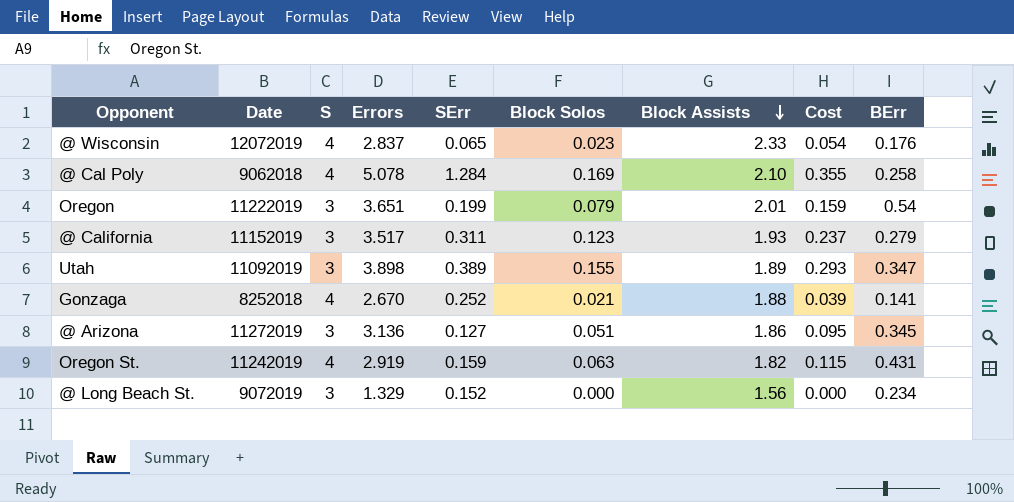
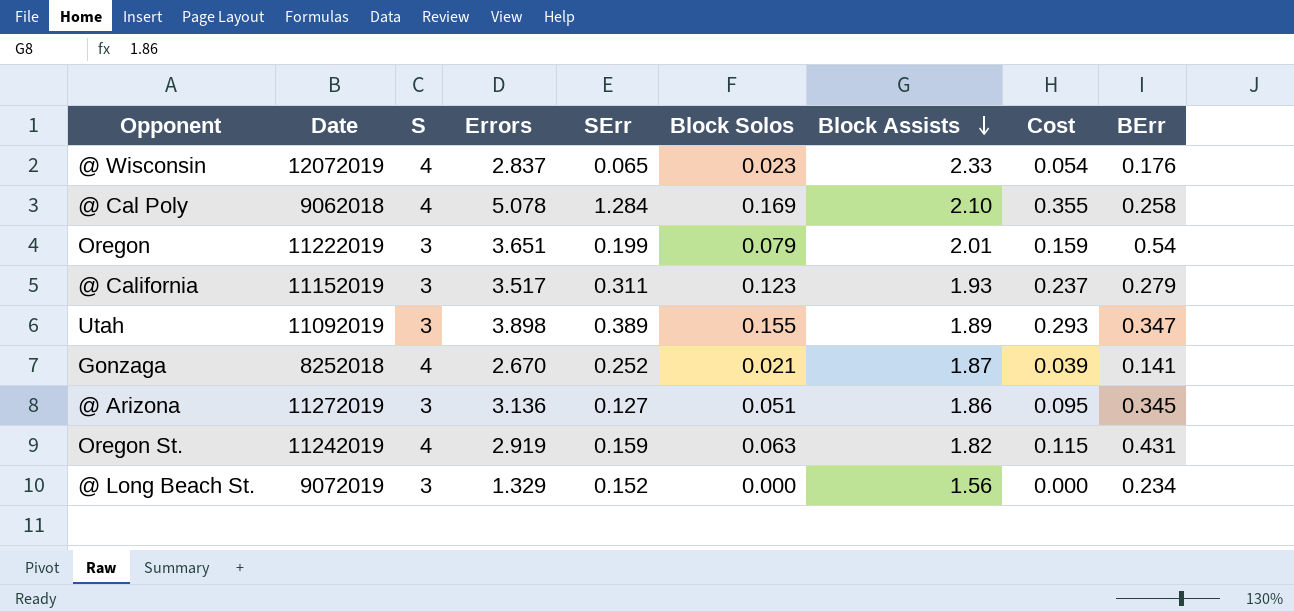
Gonzaga | Block Assists: 1.88 -> 1.87

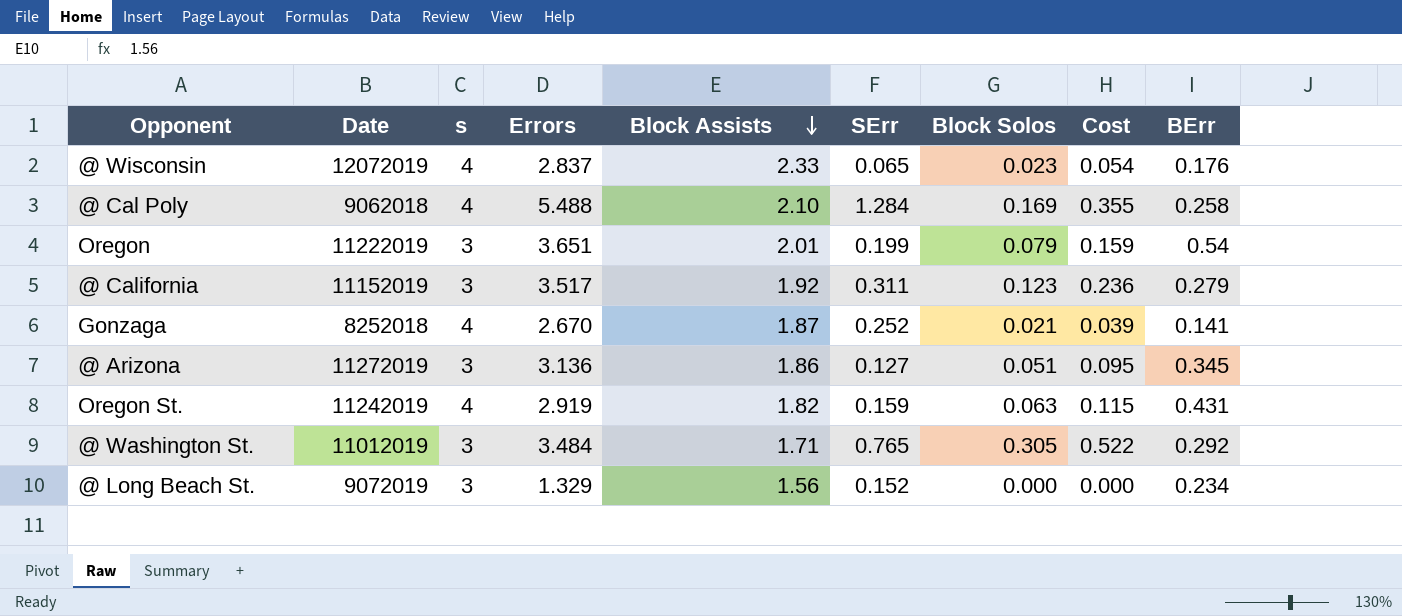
column name: S -> s
column Block Assists | position: 7 -> 5
row Utah: 11092019 | 3 | 3.898 | 0.389 | 0.155 | 1.89 | 0.293 | 0.347 -> none
@ Cal Poly | Errors: 5.078 -> 5.488
@ California | Block Assists: 1.93 -> 1.92
@ California | Cost: 0.237 -> 0.236
row @ Washington St.: none -> 11012019 | 3 | 3.484 | 1.71 | 0.765 | 0.305 | 0.522 | 0.292

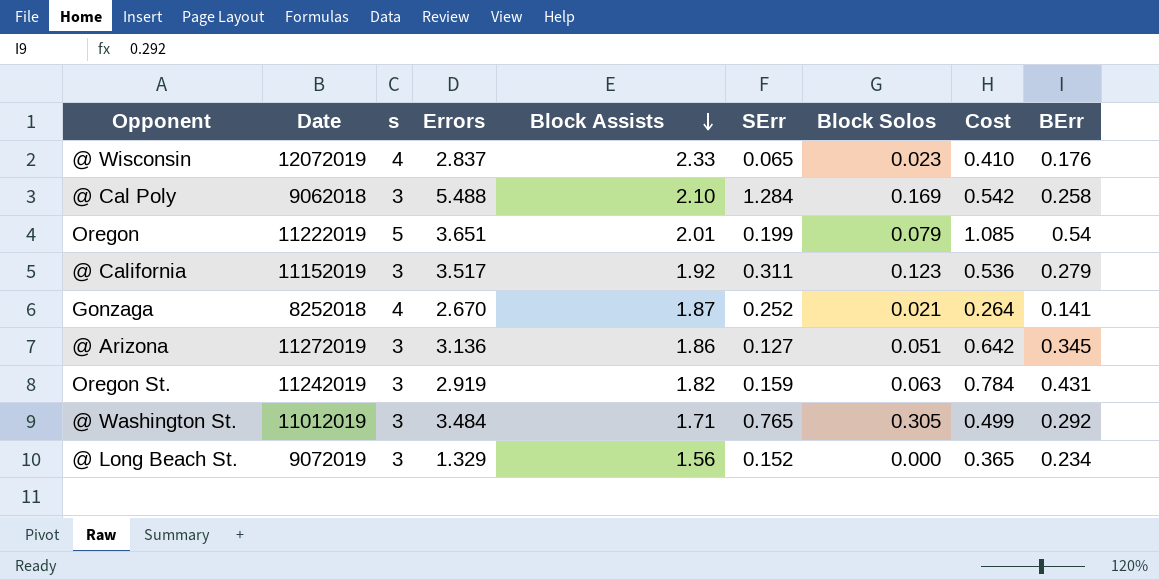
column Cost | formula: [Block Assists] * [Block Solos] -> [Block Assists] * [BErr]
@ Cal Poly | s: 4 -> 3
Oregon | s: 3 -> 5
Oregon St. | s: 4 -> 3

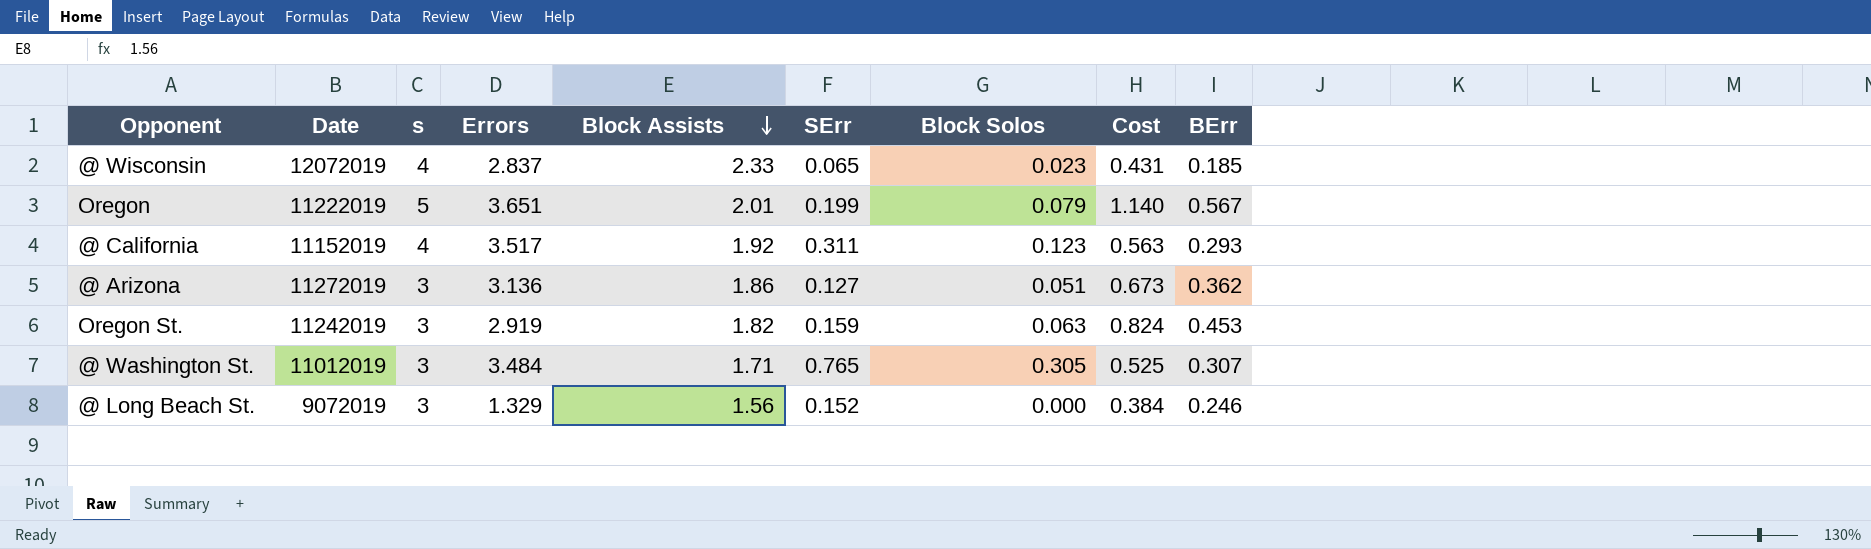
row @ Cal Poly: 9062018 | 3 | 5.488 | 2.10 | 1.284 | 0.169 | 0.542 | 0.258 -> none
row Gonzaga: 8252018 | 4 | 2.670 | 1.87 | 0.252 | 0.021 | 0.264 | 0.141 -> none
@ Wisconsin | Cost: 0.410 -> 0.431
@ Wisconsin | BErr: 0.176 -> 0.185
Oregon | Cost: 1.085 -> 1.140
Oregon | BErr: 0.54 -> 0.567
@ California | s: 3 -> 4
@ California | Cost: 0.536 -> 0.563
@ California | BErr: 0.279 -> 0.293
@ Arizona | Cost: 0.642 -> 0.673
@ Arizona | BErr: 0.345 -> 0.362
Oregon St. | Cost: 0.784 -> 0.824
Oregon St. | BErr: 0.431 -> 0.453
@ Washington St. | Cost: 0.499 -> 0.525
@ Washington St. | BErr: 0.292 -> 0.307
@ Long Beach St. | Cost: 0.365 -> 0.384
@ Long Beach St. | BErr: 0.234 -> 0.246

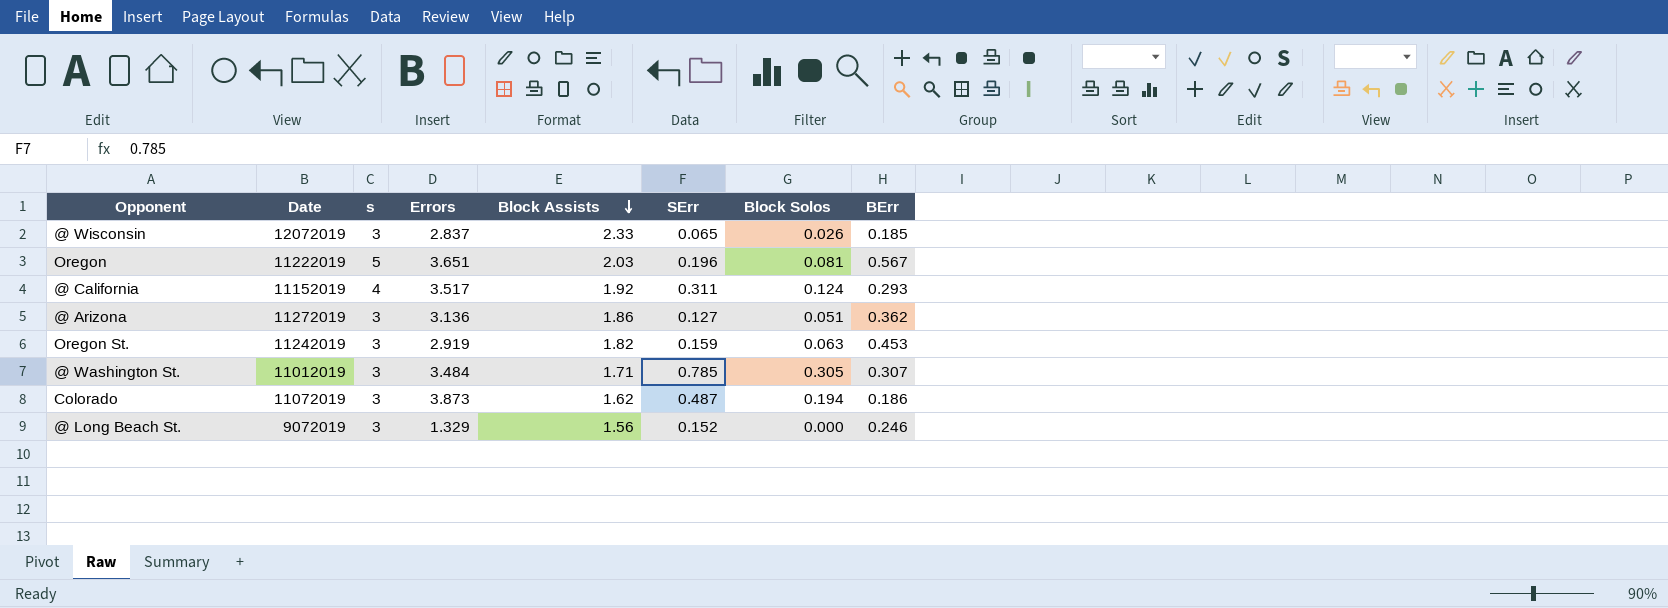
column Cost | formula: [Block Assists] * [BErr] -> none
@ Wisconsin | s: 4 -> 3
@ Wisconsin | Block Solos: 0.023 -> 0.026
Oregon | Block Assists: 2.01 -> 2.03
Oregon | SErr: 0.199 -> 0.196
Oregon | Block Solos: 0.079 -> 0.081
@ California | Block Solos: 0.123 -> 0.124
@ Washington St. | SErr: 0.765 -> 0.785
row Colorado: none -> 11072019 | 3 | 3.873 | 1.62 | 0.487 | 0.194 | 0.186

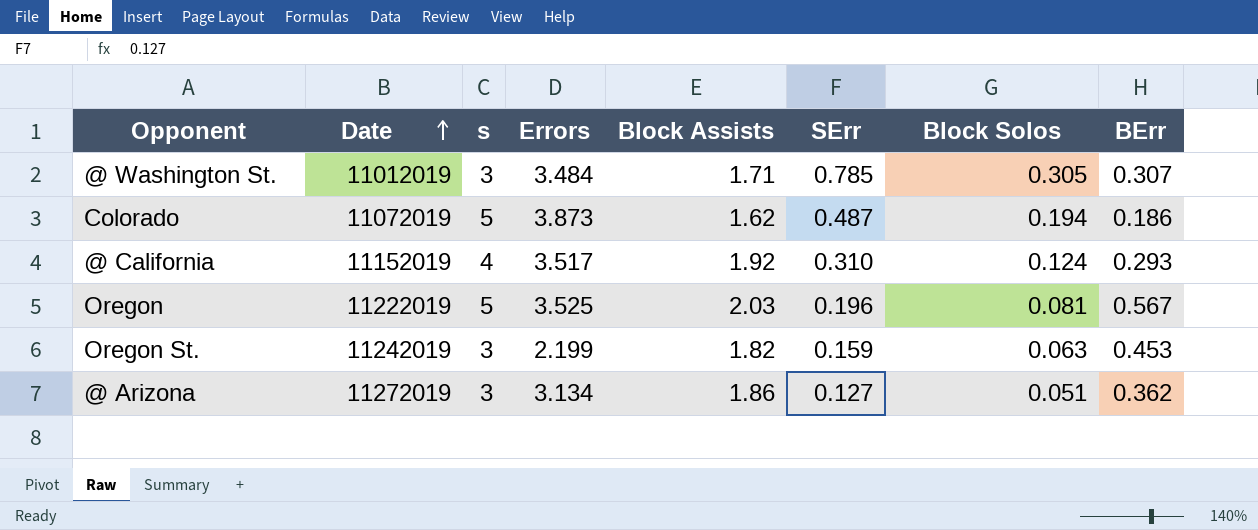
row order: Block Assists descending -> Date ascending
row @ Wisconsin: 12072019 | 3 | 2.837 | 2.33 | 0.065 | 0.026 | 0.185 -> none
row @ Long Beach St.: 9072019 | 3 | 1.329 | 1.56 | 0.152 | 0.000 | 0.246 -> none
Colorado | s: 3 -> 5
@ California | SErr: 0.311 -> 0.310
Oregon | Errors: 3.651 -> 3.525
Oregon St. | Errors: 2.919 -> 2.199
@ Arizona | Errors: 3.136 -> 3.134

